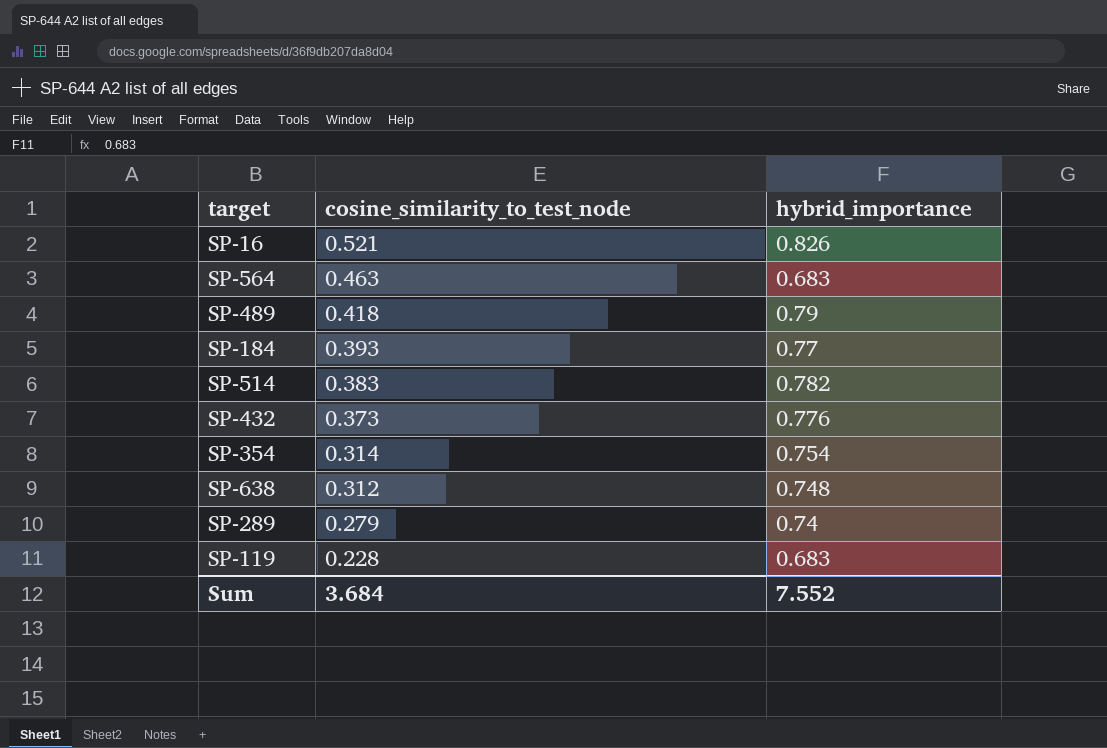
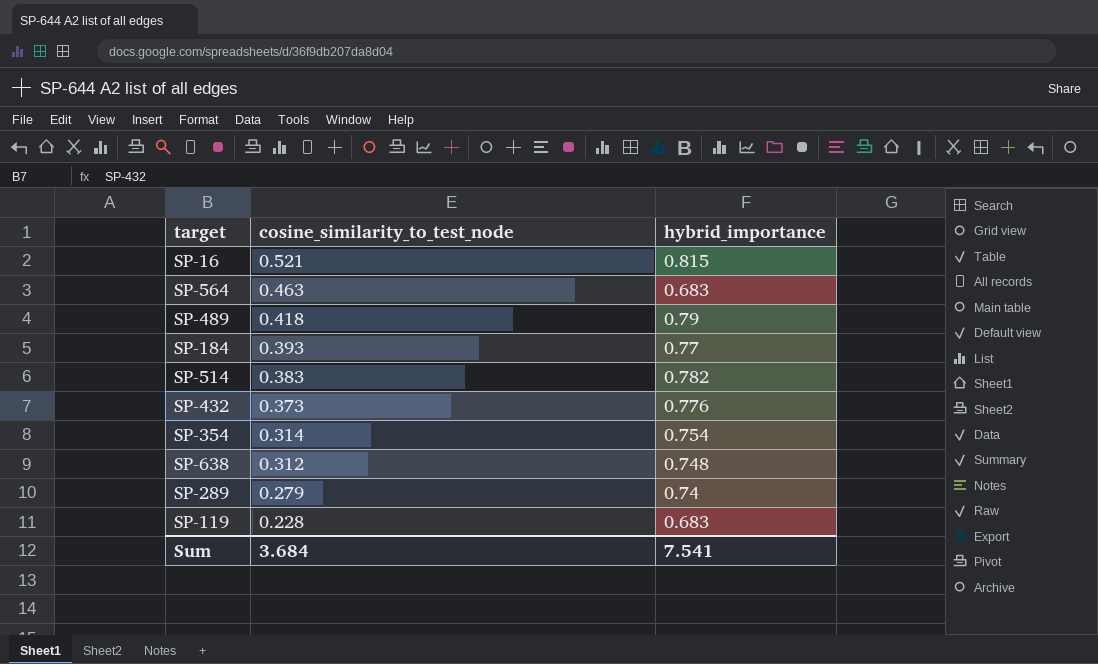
SP-16 | hybrid_importance: 0.826 -> 0.815
Sum | hybrid_importance: 7.552 -> 7.541

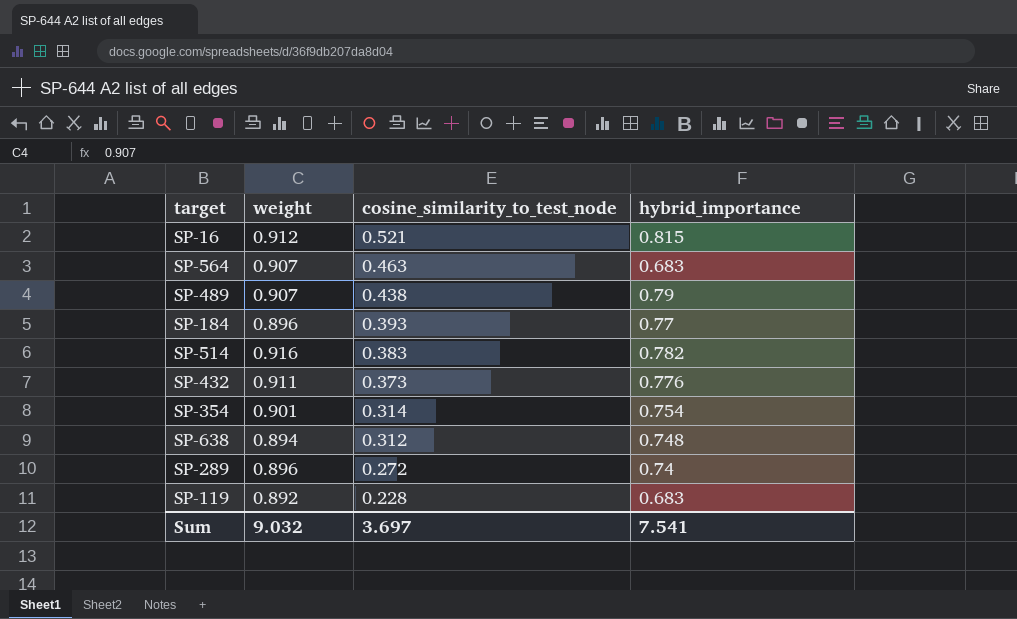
column weight | position: none -> 2
SP-489 | cosine_similarity_to_test_node: 0.418 -> 0.438
SP-289 | cosine_similarity_to_test_node: 0.279 -> 0.272
Sum | cosine_similarity_to_test_node: 3.684 -> 3.697

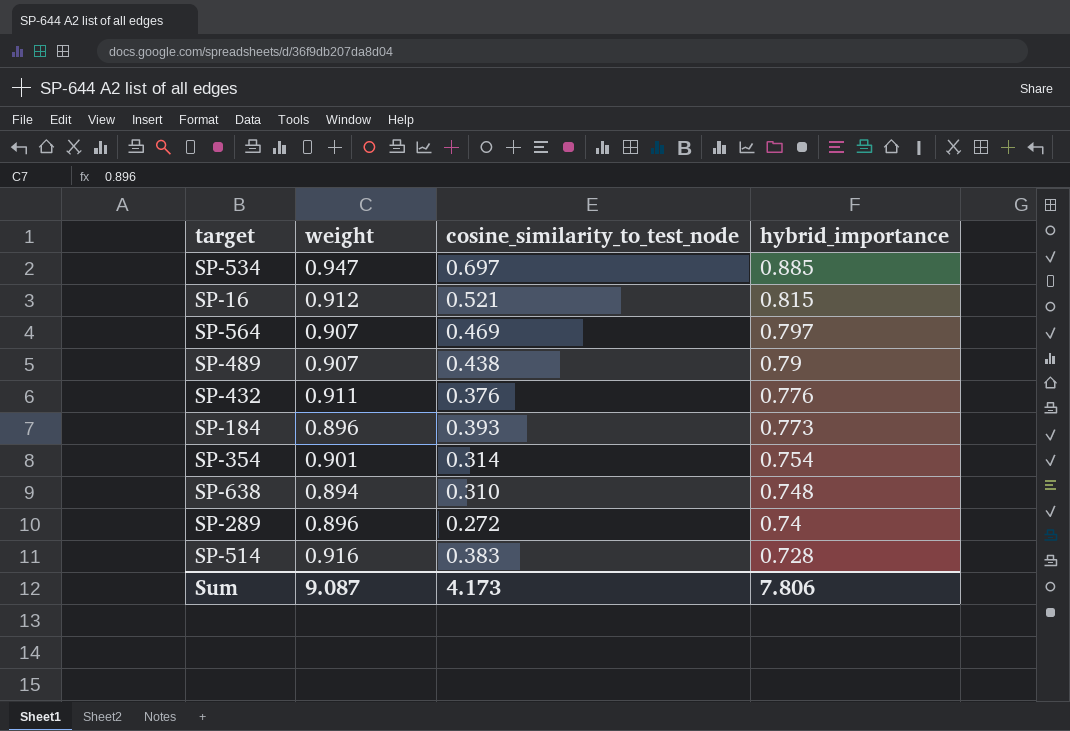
row order: cosine_similarity_to_test_node descending -> hybrid_importance descending
row SP-119: 0.892 | 0.228 | 0.683 -> none
row SP-534: none -> 0.947 | 0.697 | 0.885
SP-564 | cosine_similarity_to_test_node: 0.463 -> 0.469
SP-564 | hybrid_importance: 0.683 -> 0.797
SP-432 | cosine_similarity_to_test_node: 0.373 -> 0.376
SP-184 | hybrid_importance: 0.77 -> 0.773
SP-638 | cosine_similarity_to_test_node: 0.312 -> 0.310
SP-514 | hybrid_importance: 0.782 -> 0.728
Sum | weight: 9.032 -> 9.087
Sum | cosine_similarity_to_test_node: 3.697 -> 4.173
Sum | hybrid_importance: 7.541 -> 7.806

